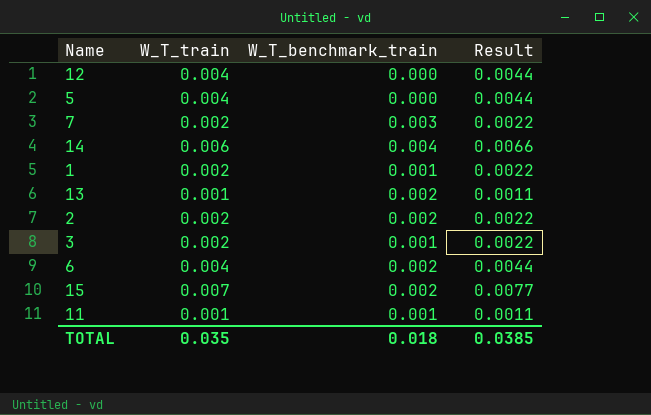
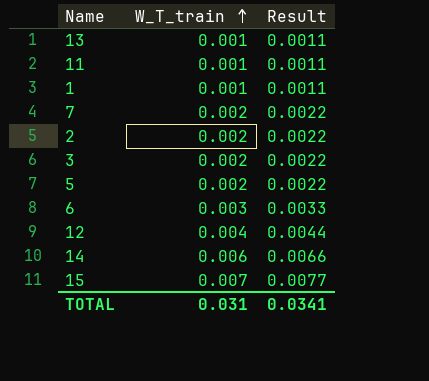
row order: none -> W_T_train ascending
column W_T_benchmark_train | position: 3 -> none
1 | W_T_train: 0.002 -> 0.001
1 | Result: 0.0022 -> 0.0011
5 | W_T_train: 0.004 -> 0.002
5 | Result: 0.0044 -> 0.0022
6 | W_T_train: 0.004 -> 0.003
6 | Result: 0.0044 -> 0.0033
TOTAL | W_T_train: 0.035 -> 0.031
TOTAL | Result: 0.0385 -> 0.0341

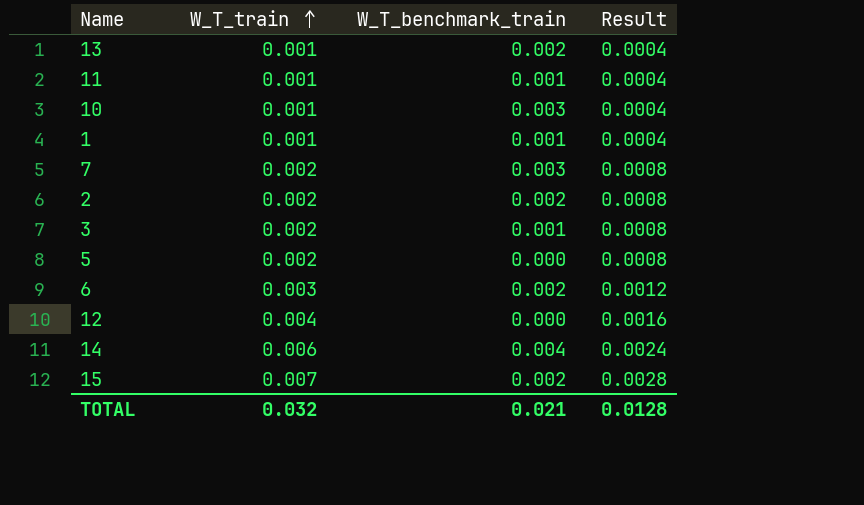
column W_T_benchmark_train | position: none -> 3
column Result | formula: [W_T_train] * 1.1 -> [W_T_train] * 0.4
row 10: none -> 0.001 | 0.003 | 0.0004
TOTAL | W_T_train: 0.031 -> 0.032
TOTAL | Result: 0.0341 -> 0.0128

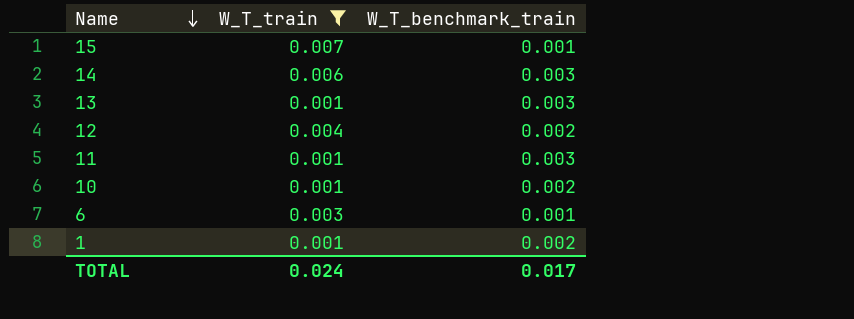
filter: none -> W_T_train != 0.002
row order: W_T_train ascending -> Name descending
column Result | formula: [W_T_train] * 0.4 -> none
15 | W_T_benchmark_train: 0.002 -> 0.001
14 | W_T_benchmark_train: 0.004 -> 0.003
13 | W_T_benchmark_train: 0.002 -> 0.003
12 | W_T_benchmark_train: 0.000 -> 0.002
11 | W_T_benchmark_train: 0.001 -> 0.003
10 | W_T_benchmark_train: 0.003 -> 0.002
6 | W_T_benchmark_train: 0.002 -> 0.001
1 | W_T_benchmark_train: 0.001 -> 0.002
TOTAL | W_T_train: 0.032 -> 0.024
TOTAL | W_T_benchmark_train: 0.021 -> 0.017

